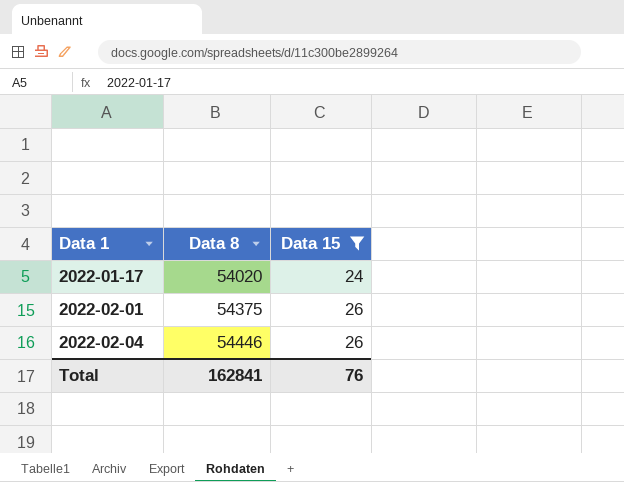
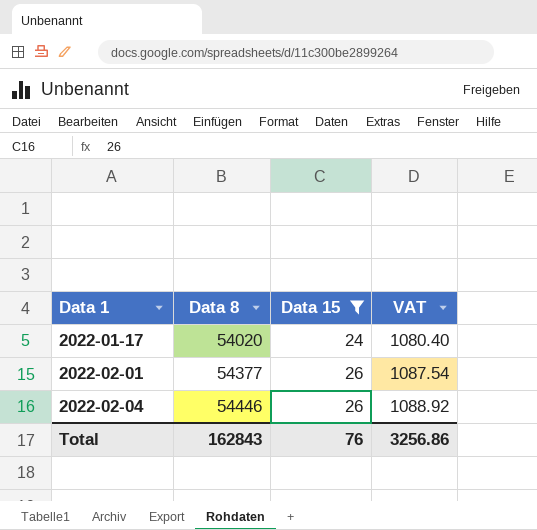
column VAT | formula: none -> [Data 8] * 0.02
2022-02-01 | Data 8: 54375 -> 54377
Total | Data 8: 162841 -> 162843

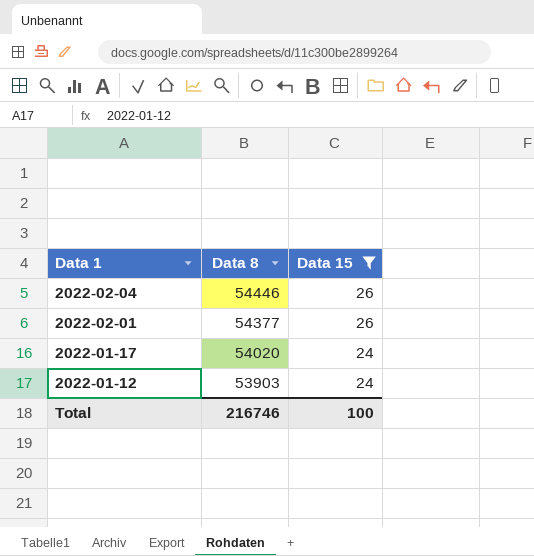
row order: Data 1 ascending -> Data 1 descending
column VAT | formula: [Data 8] * 0.02 -> none
row 2022-01-12: none -> 53903 | 24
Total | Data 8: 162843 -> 216746
Total | Data 15: 76 -> 100

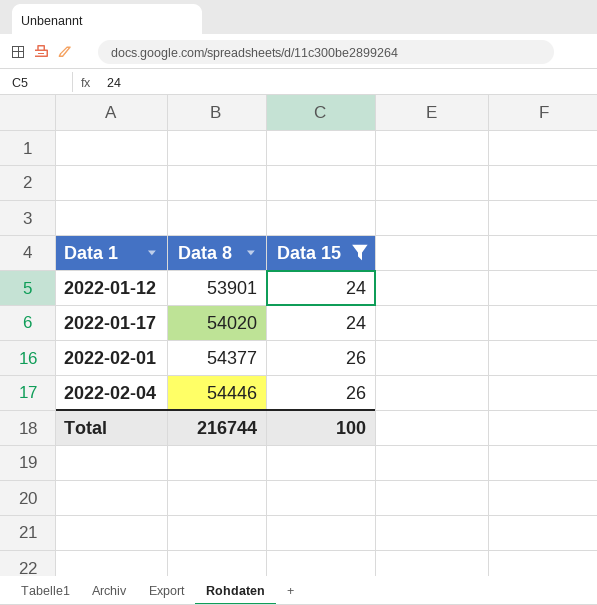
row order: Data 1 descending -> Data 1 ascending
2022-01-12 | Data 8: 53903 -> 53901
Total | Data 8: 216746 -> 216744

